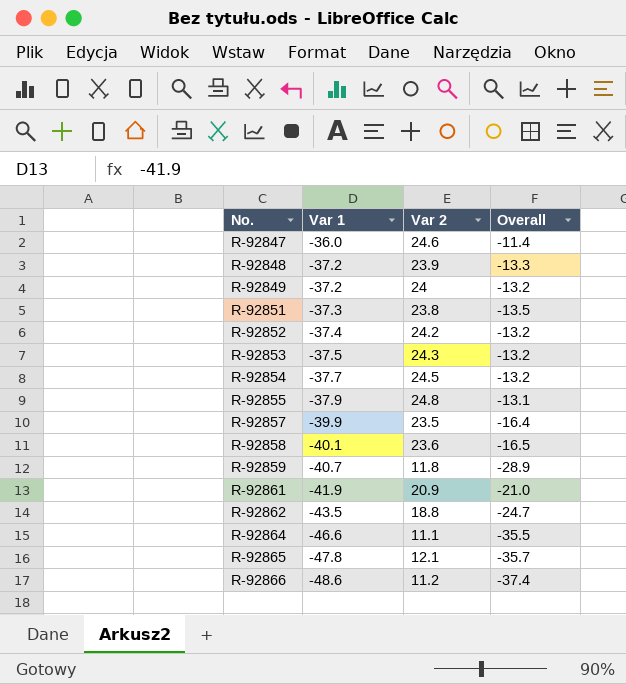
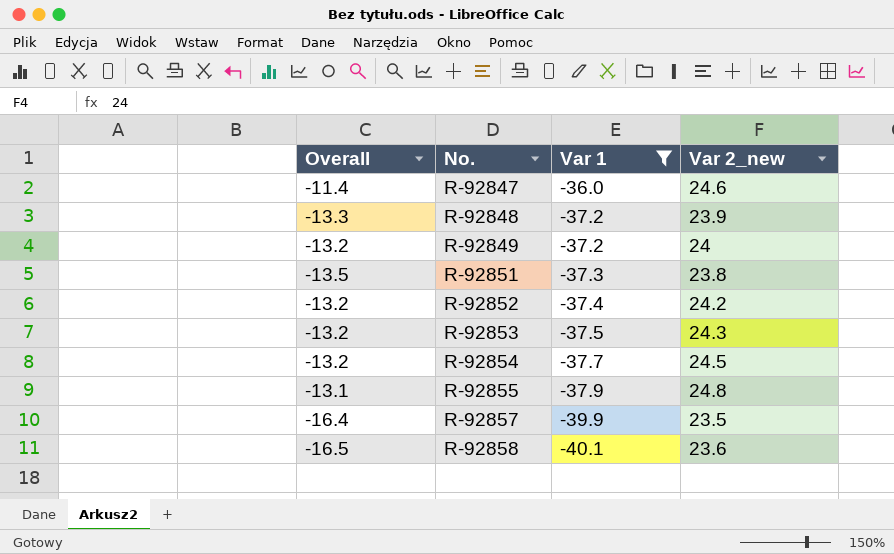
filter: none -> Var 1 >= -40.1
column Overall | position: 4 -> 1
column name: Var 2 -> Var 2_new

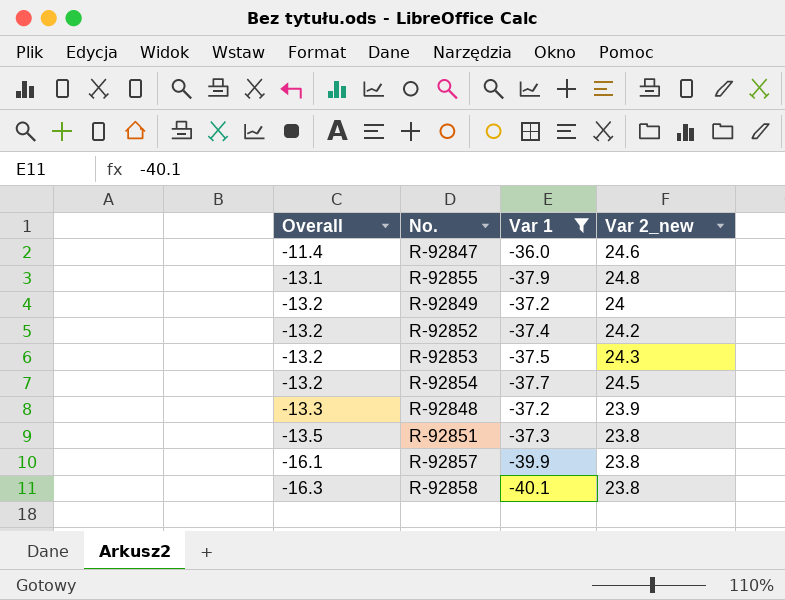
row order: No. ascending -> Overall descending
R-92857 | Overall: -16.4 -> -16.1
R-92857 | Var 2_new: 23.5 -> 23.8
R-92858 | Overall: -16.5 -> -16.3
R-92858 | Var 2_new: 23.6 -> 23.8

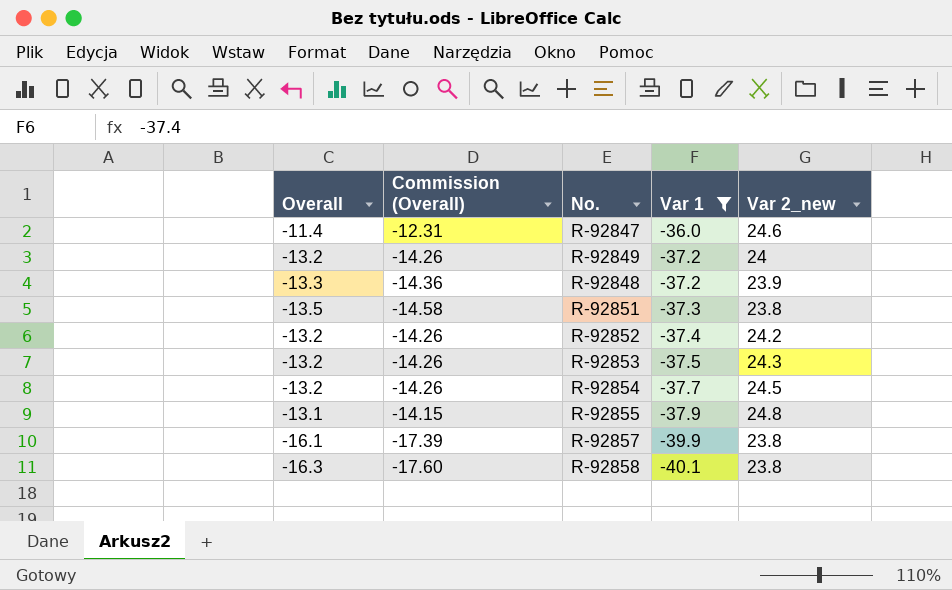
row order: Overall descending -> Var 1 descending
column Commission (Overall) | formula: none -> [Overall] * 1.08

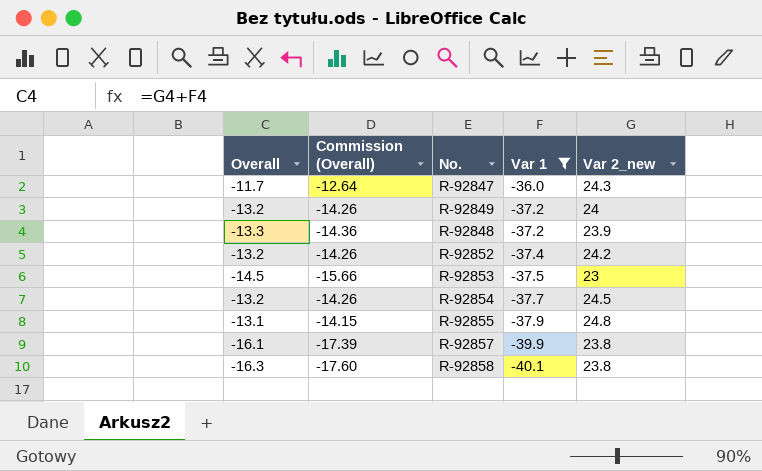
row R-92851: -13.5 | -14.58 | -37.3 | 23.8 -> none
R-92847 | Overall: -11.4 -> -11.7
R-92847 | Commission (Overall): -12.31 -> -12.64
R-92847 | Var 2_new: 24.6 -> 24.3
R-92853 | Overall: -13.2 -> -14.5
R-92853 | Commission (Overall): -14.26 -> -15.66
R-92853 | Var 2_new: 24.3 -> 23

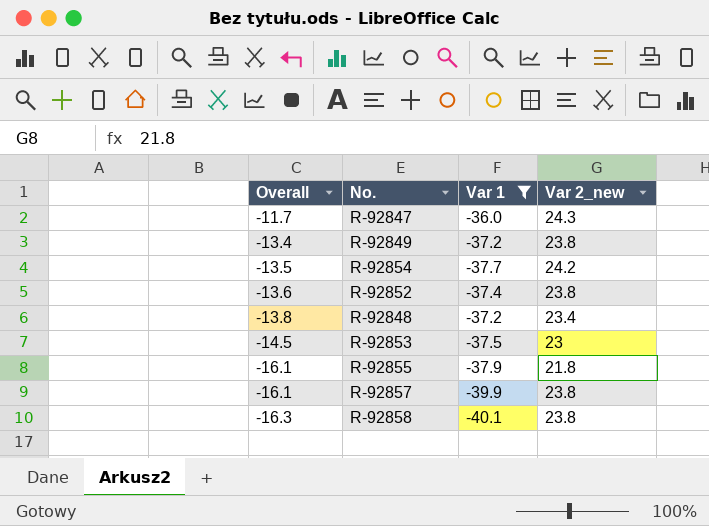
row order: Var 1 descending -> Overall descending
column Commission (Overall) | formula: [Overall] * 1.08 -> none
R-92849 | Overall: -13.2 -> -13.4
R-92849 | Var 2_new: 24 -> 23.8
R-92854 | Overall: -13.2 -> -13.5
R-92854 | Var 2_new: 24.5 -> 24.2
R-92852 | Overall: -13.2 -> -13.6
R-92852 | Var 2_new: 24.2 -> 23.8
R-92848 | Overall: -13.3 -> -13.8
R-92848 | Var 2_new: 23.9 -> 23.4
R-92855 | Overall: -13.1 -> -16.1
R-92855 | Var 2_new: 24.8 -> 21.8

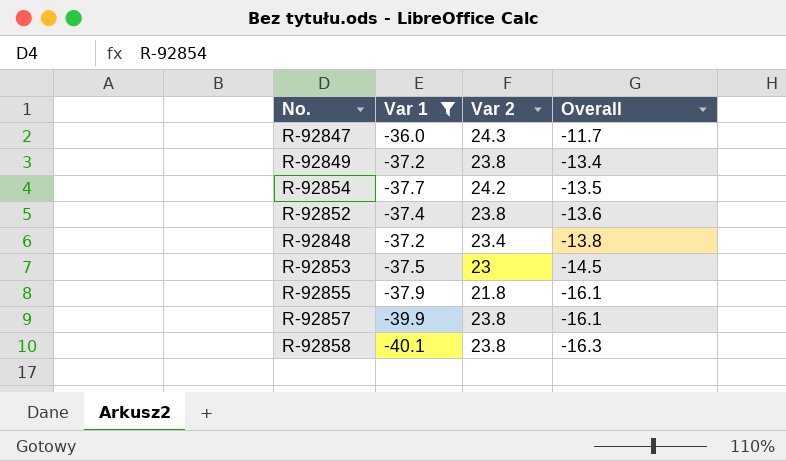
column name: Var 2_new -> Var 2
column Overall | position: 1 -> 4

